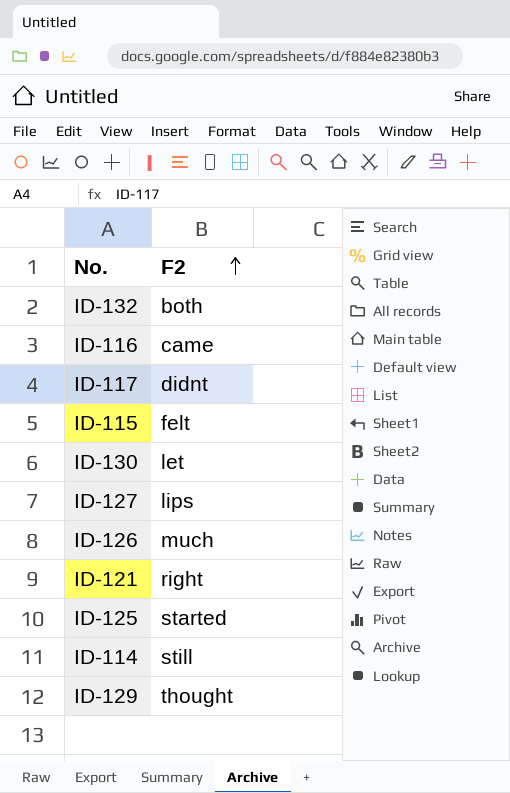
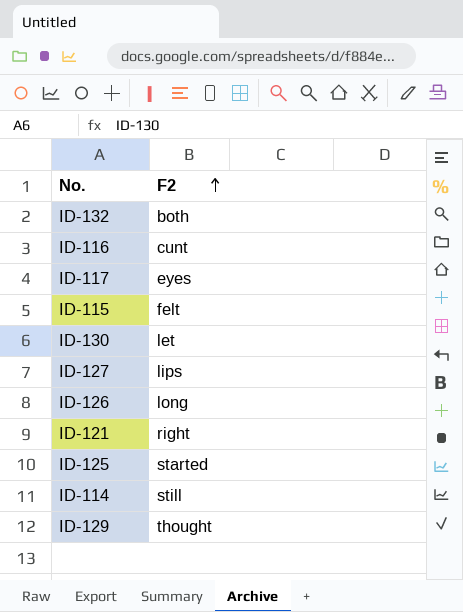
ID-116 | F2: came -> cunt
ID-117 | F2: didnt -> eyes
ID-126 | F2: much -> long

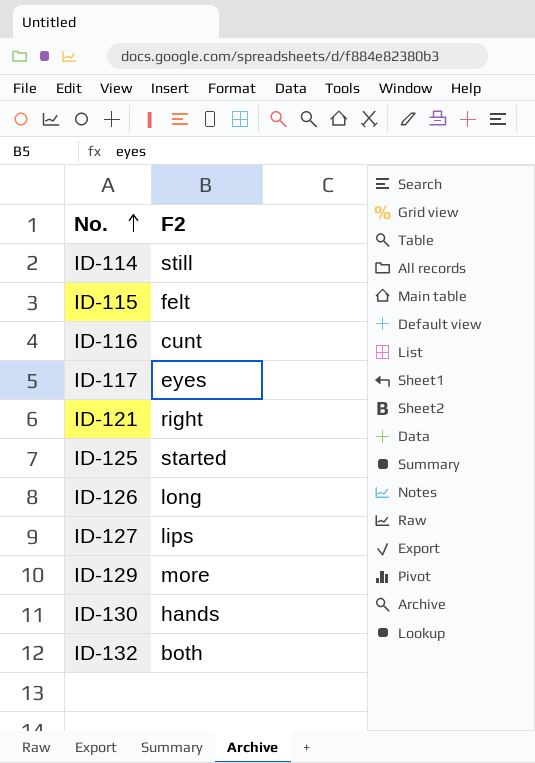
row order: F2 ascending -> No. ascending
ID-129 | F2: thought -> more
ID-130 | F2: let -> hands

